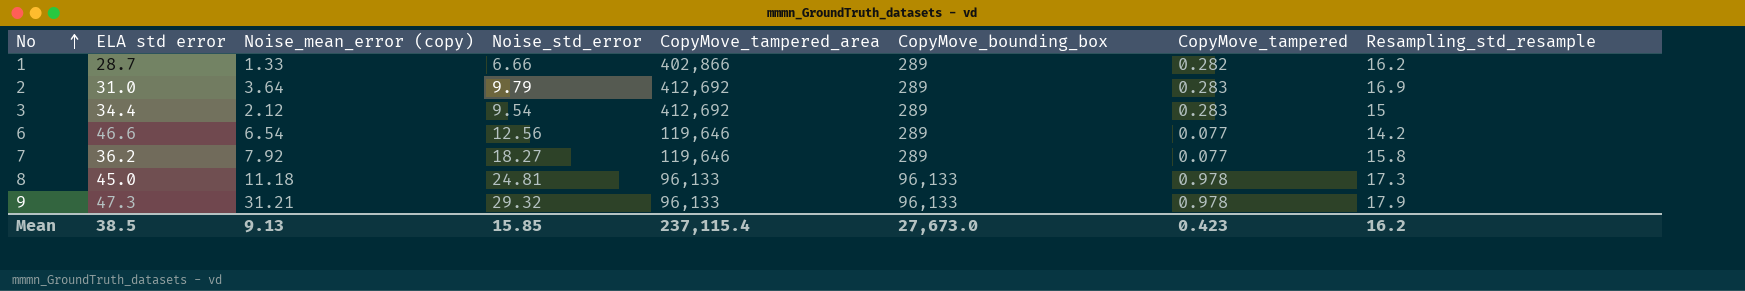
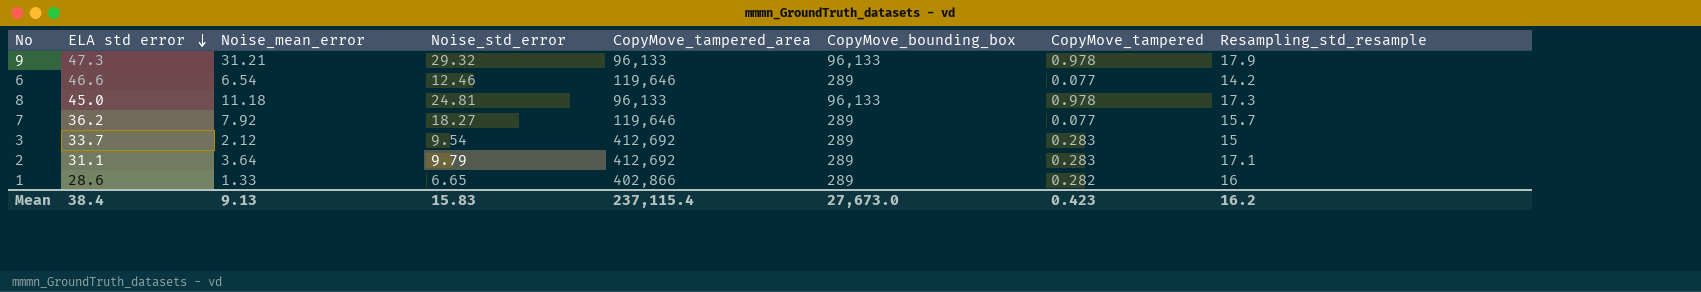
row order: No ascending -> ELA std error descending
column name: Noise_mean_error (copy) -> Noise_mean_error
6 | Noise_std_error: 12.56 -> 12.46
7 | Resampling_std_resample: 15.8 -> 15.7
3 | ELA std error: 34.4 -> 33.7
2 | ELA std error: 31.0 -> 31.1
2 | Resampling_std_resample: 16.9 -> 17.1
1 | ELA std error: 28.7 -> 28.6
1 | Noise_std_error: 6.66 -> 6.65
1 | Resampling_std_resample: 16.2 -> 16
Mean | ELA std error: 38.5 -> 38.4
Mean | Noise_std_error: 15.85 -> 15.83

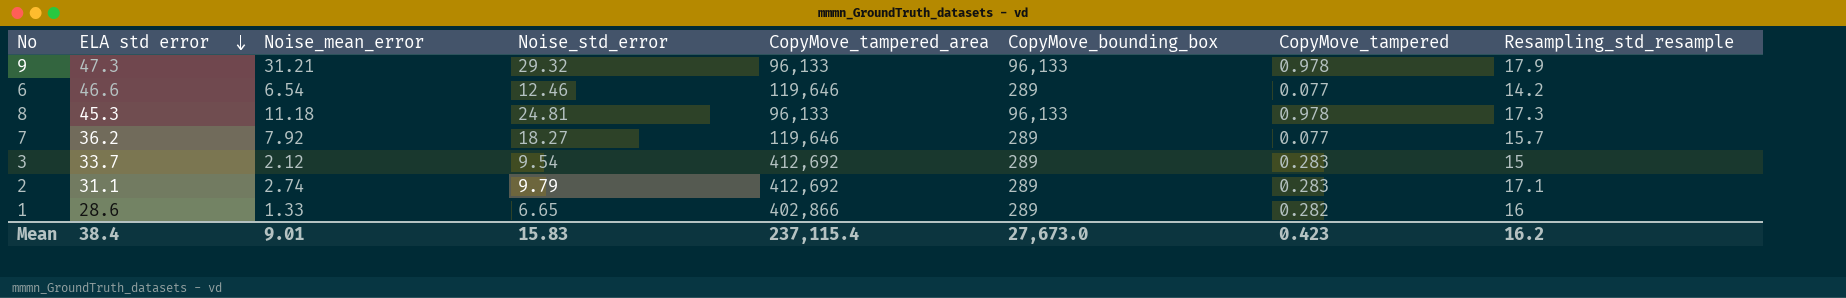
8 | ELA std error: 45.0 -> 45.3
2 | Noise_mean_error: 3.64 -> 2.74
Mean | Noise_mean_error: 9.13 -> 9.01

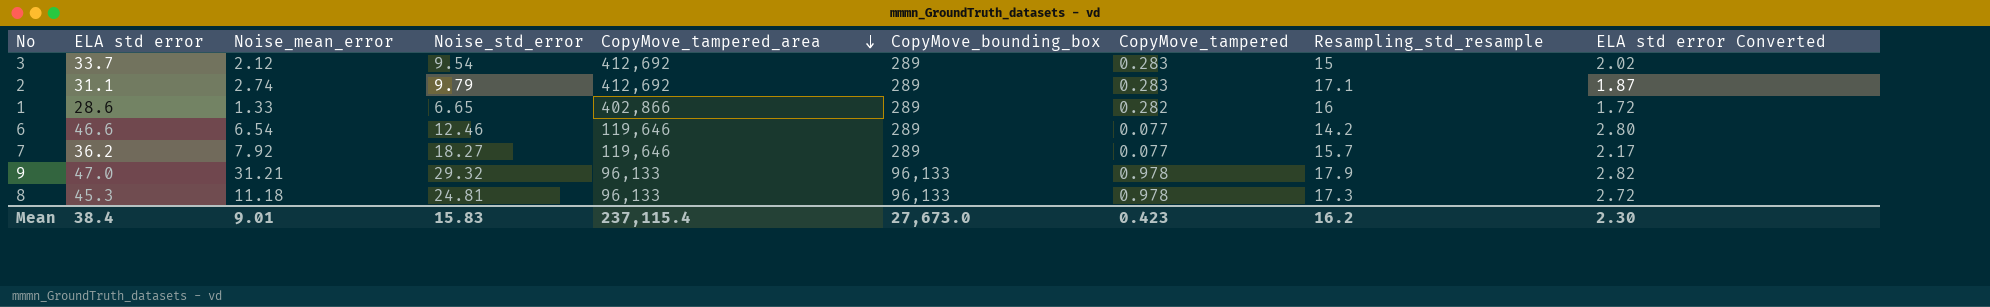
row order: ELA std error descending -> CopyMove_tampered_area descending
column ELA std error Converted | formula: none -> [ELA std error] * 0.06
9 | ELA std error: 47.3 -> 47.0

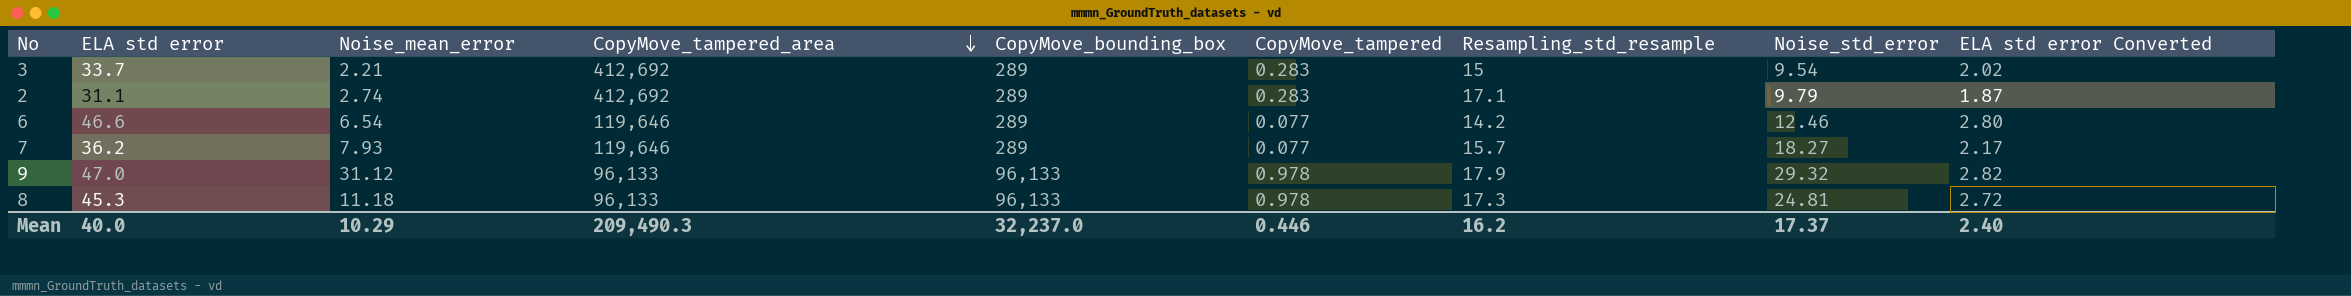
column Noise_std_error | position: 4 -> 8
row 1: 28.6 | 1.33 | 6.65 | 402,866 | 289 | 0.282 | 16 | 1.72 -> none
3 | Noise_mean_error: 2.12 -> 2.21
7 | Noise_mean_error: 7.92 -> 7.93
9 | Noise_mean_error: 31.21 -> 31.12
Mean | ELA std error: 38.4 -> 40.0
Mean | Noise_mean_error: 9.01 -> 10.29
Mean | CopyMove_tampered_area: 237,115.4 -> 209,490.3
Mean | CopyMove_bounding_box: 27,673.0 -> 32,237.0
Mean | CopyMove_tampered: 0.423 -> 0.446
Mean | Noise_std_error: 15.83 -> 17.37
Mean | ELA std error Converted: 2.30 -> 2.40

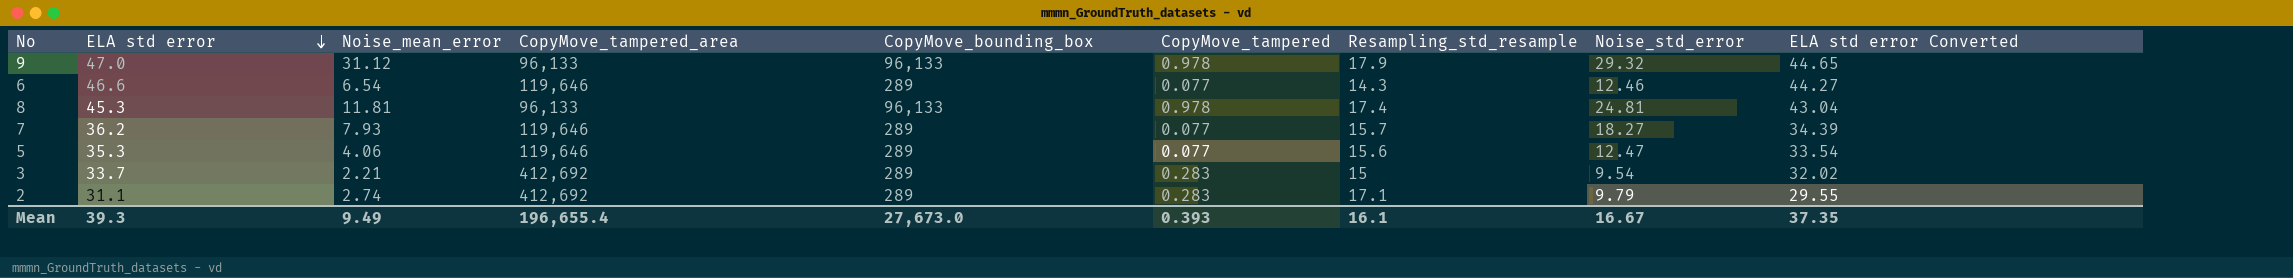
row order: CopyMove_tampered_area descending -> ELA std error descending
column ELA std error Converted | formula: [ELA std error] * 0.06 -> [ELA std error] * 0.95
6 | Resampling_std_resample: 14.2 -> 14.3
8 | Noise_mean_error: 11.18 -> 11.81
8 | Resampling_std_resample: 17.3 -> 17.4
row 5: none -> 35.3 | 4.06 | 119,646 | 289 | 0.077 | 15.6 | 12.47 | 33.54
Mean | ELA std error: 40.0 -> 39.3
Mean | Noise_mean_error: 10.29 -> 9.49
Mean | CopyMove_tampered_area: 209,490.3 -> 196,655.4
Mean | CopyMove_bounding_box: 32,237.0 -> 27,673.0
Mean | CopyMove_tampered: 0.446 -> 0.393
Mean | Resampling_std_resample: 16.2 -> 16.1
Mean | Noise_std_error: 17.37 -> 16.67
Mean | ELA std error Converted: 2.40 -> 37.35

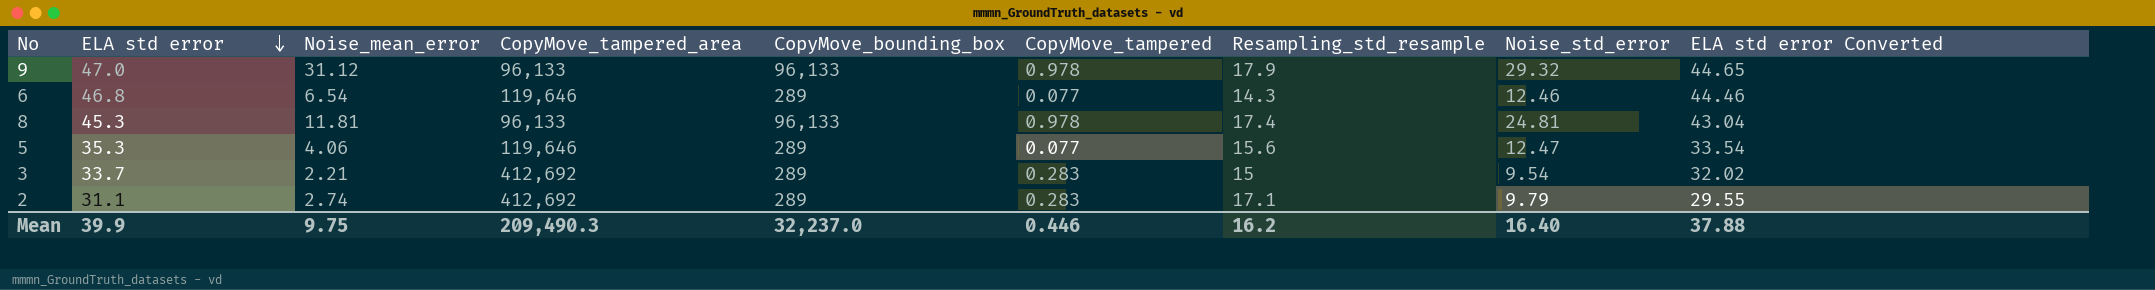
row 7: 36.2 | 7.93 | 119,646 | 289 | 0.077 | 15.7 | 18.27 | 34.39 -> none
6 | ELA std error: 46.6 -> 46.8
6 | ELA std error Converted: 44.27 -> 44.46
Mean | ELA std error: 39.3 -> 39.9
Mean | Noise_mean_error: 9.49 -> 9.75
Mean | CopyMove_tampered_area: 196,655.4 -> 209,490.3
Mean | CopyMove_bounding_box: 27,673.0 -> 32,237.0
Mean | CopyMove_tampered: 0.393 -> 0.446
Mean | Resampling_std_resample: 16.1 -> 16.2
Mean | Noise_std_error: 16.67 -> 16.40
Mean | ELA std error Converted: 37.35 -> 37.88

